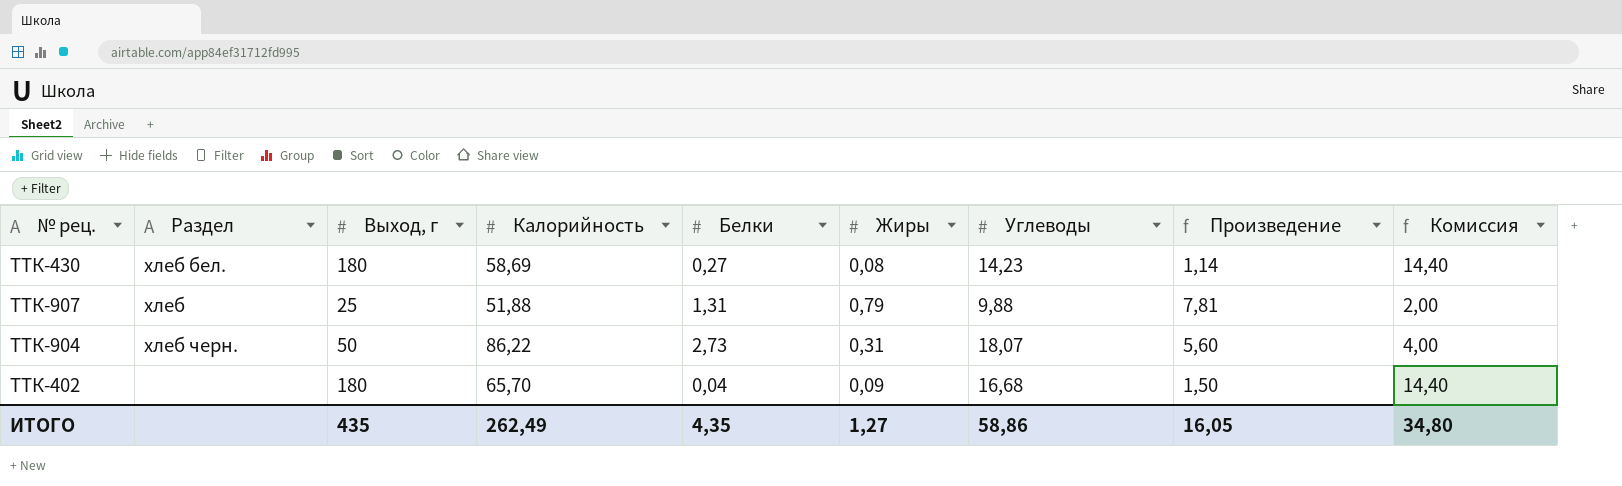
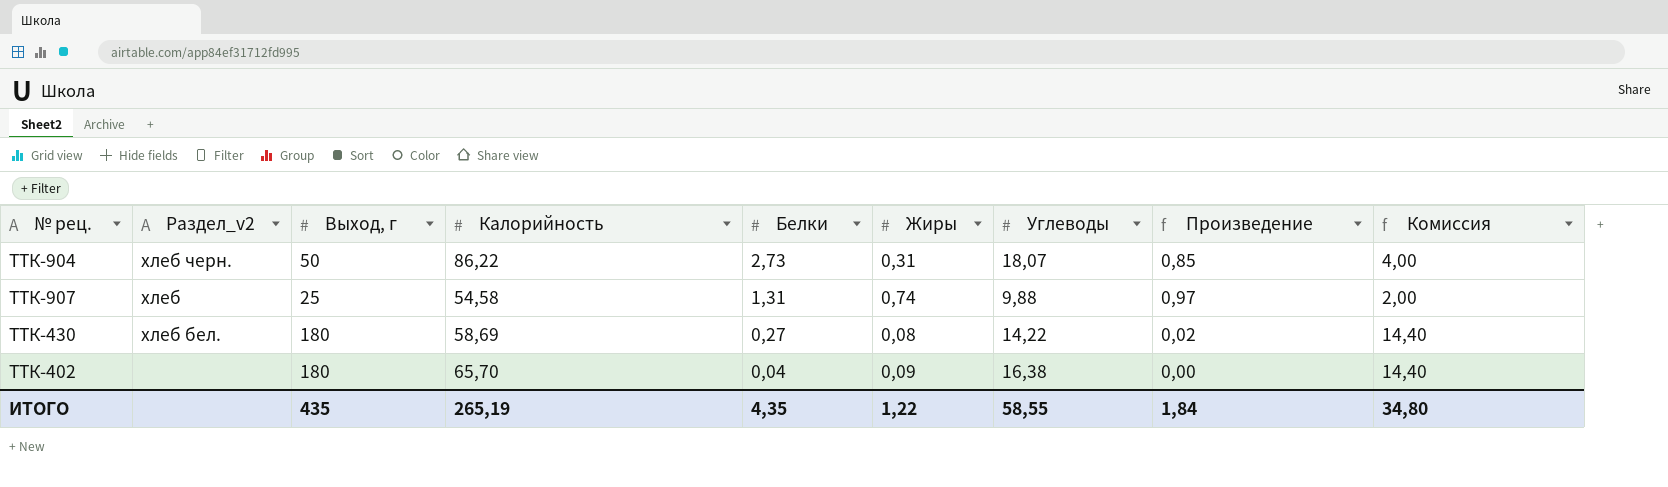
row order: none -> Белки descending
column name: Раздел -> Раздел_v2
column Произведение | formula: [Жиры] * [Углеводы] -> [Белки] * [Жиры]
ТТК-907 | Калорийность: 51,88 -> 54,58
ТТК-907 | Жиры: 0,79 -> 0,74
ТТК-430 | Углеводы: 14,23 -> 14,22
ТТК-402 | Углеводы: 16,68 -> 16,38
ИТОГО | Калорийность: 262,49 -> 265,19
ИТОГО | Жиры: 1,27 -> 1,22
ИТОГО | Углеводы: 58,86 -> 58,55
ИТОГО | Произведение: 16,05 -> 1,84

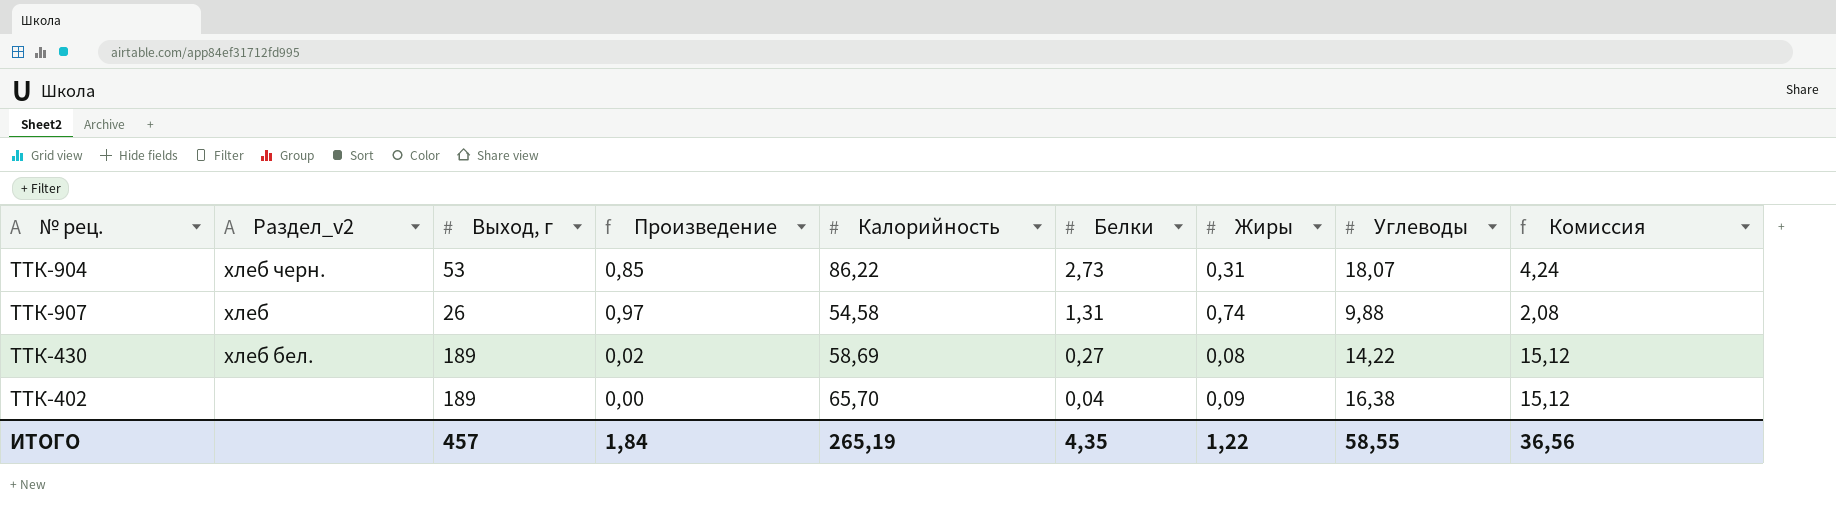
column Произведение | position: 8 -> 4
ТТК-904 | Выход, г: 50 -> 53
ТТК-904 | Комиссия: 4,00 -> 4,24
ТТК-907 | Выход, г: 25 -> 26
ТТК-907 | Комиссия: 2,00 -> 2,08
ТТК-430 | Выход, г: 180 -> 189
ТТК-430 | Комиссия: 14,40 -> 15,12
ТТК-402 | Выход, г: 180 -> 189
ТТК-402 | Комиссия: 14,40 -> 15,12
ИТОГО | Выход, г: 435 -> 457
ИТОГО | Комиссия: 34,80 -> 36,56

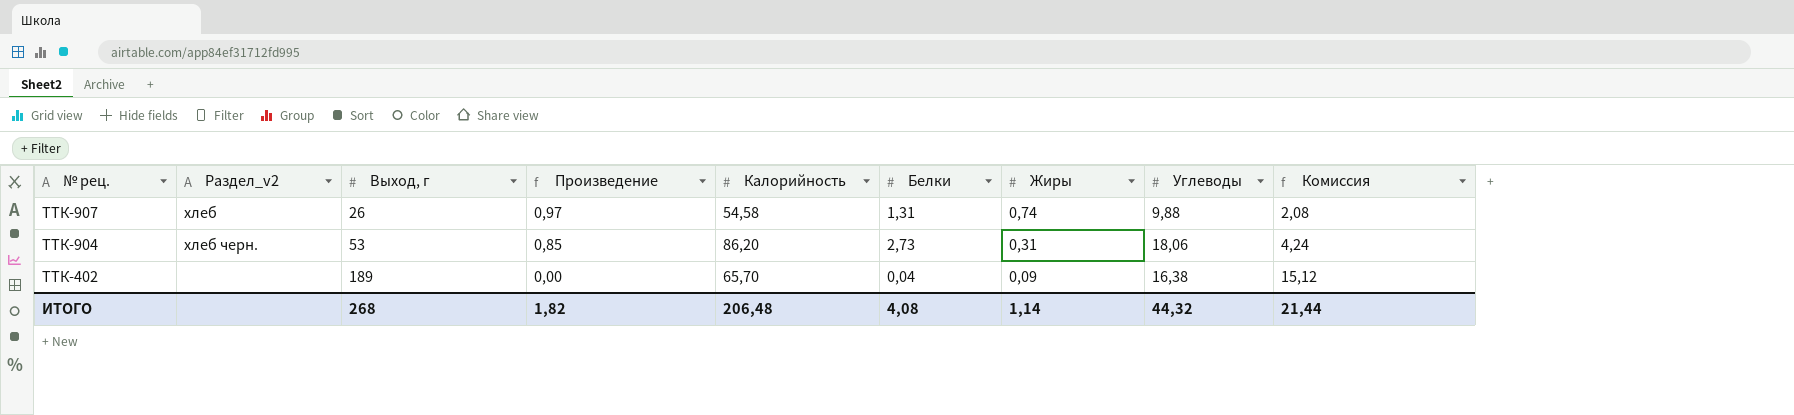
row order: Белки descending -> № рец. descending
row ТТК-430: хлеб бел. | 189 | 0,02 | 58,69 | 0,27 | 0,08 | 14,22 | 15,12 -> none
ТТК-904 | Калорийность: 86,22 -> 86,20
ТТК-904 | Углеводы: 18,07 -> 18,06
ИТОГО | Выход, г: 457 -> 268
ИТОГО | Произведение: 1,84 -> 1,82
ИТОГО | Калорийность: 265,19 -> 206,48
ИТОГО | Белки: 4,35 -> 4,08
ИТОГО | Жиры: 1,22 -> 1,14
ИТОГО | Углеводы: 58,55 -> 44,32
ИТОГО | Комиссия: 36,56 -> 21,44

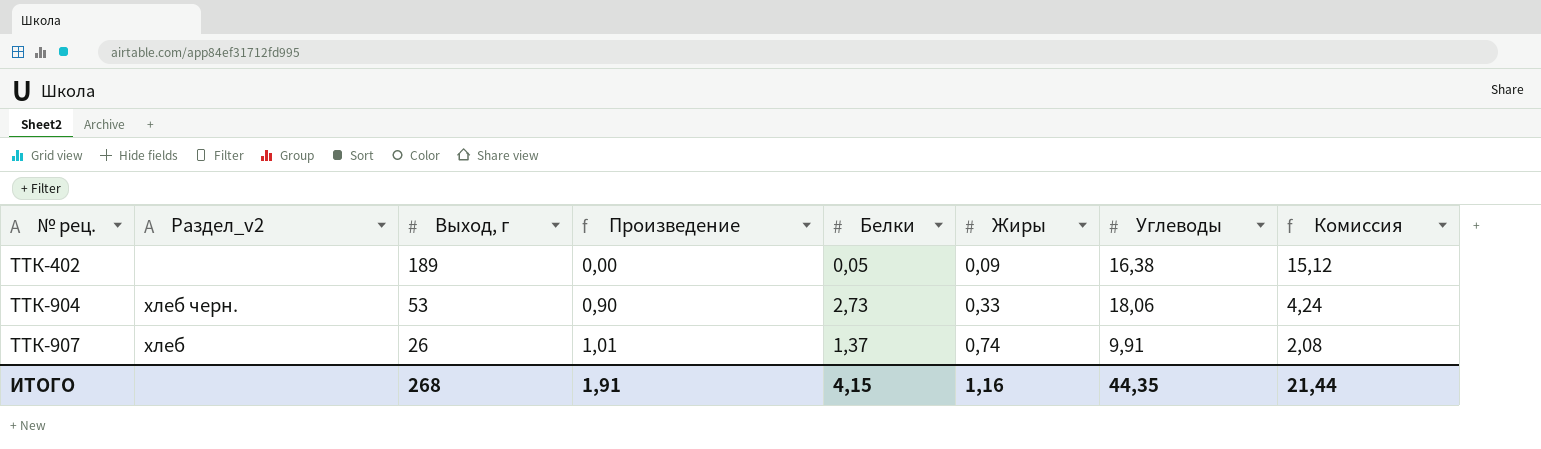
row order: № рец. descending -> № рец. ascending
column Калорийность | position: 5 -> none
ТТК-402 | Белки: 0,04 -> 0,05
ТТК-904 | Произведение: 0,85 -> 0,90
ТТК-904 | Жиры: 0,31 -> 0,33
ТТК-907 | Произведение: 0,97 -> 1,01
ТТК-907 | Белки: 1,31 -> 1,37
ТТК-907 | Углеводы: 9,88 -> 9,91
ИТОГО | Произведение: 1,82 -> 1,91
ИТОГО | Белки: 4,08 -> 4,15
ИТОГО | Жиры: 1,14 -> 1,16
ИТОГО | Углеводы: 44,32 -> 44,35

